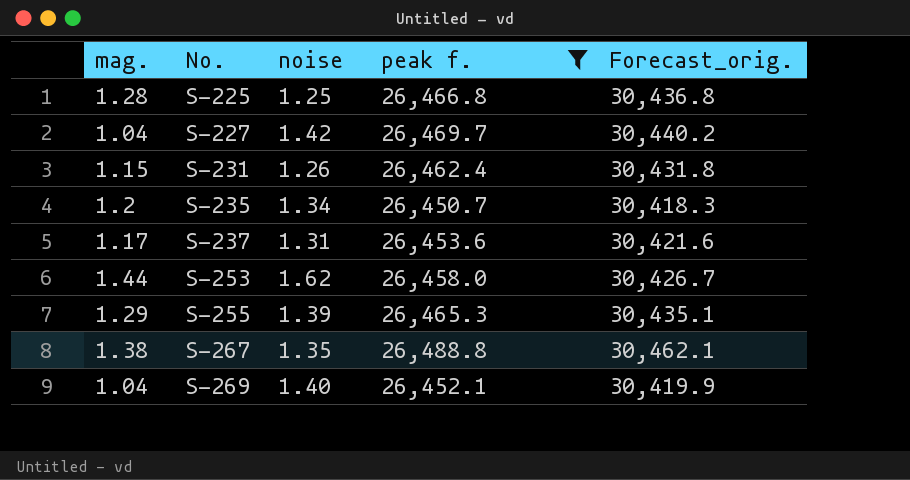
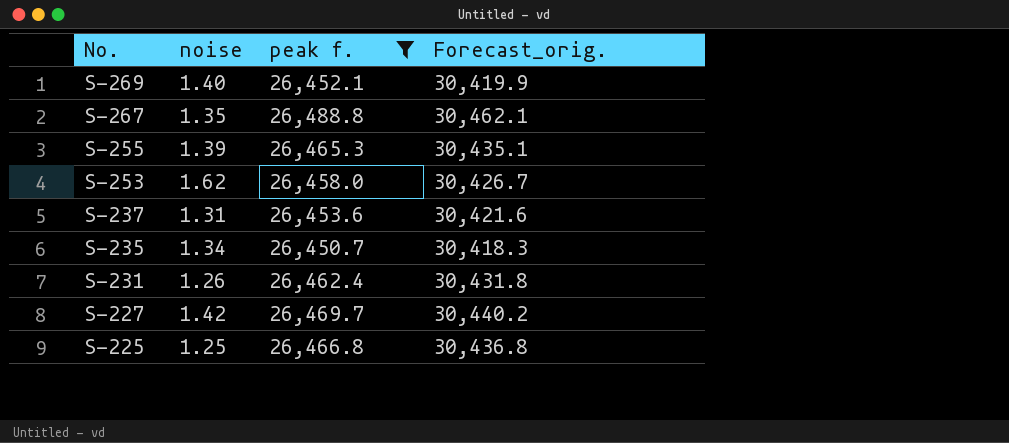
row order: No. ascending -> No. descending
column mag. | position: 1 -> none

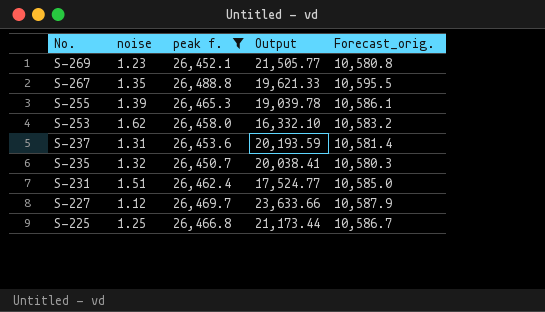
column Output | formula: none -> [peak f.] / [noise]
column Forecast_orig. | formula: [peak f.] * 1.15 -> [peak f.] * 0.4
S-269 | noise: 1.40 -> 1.23
S-235 | noise: 1.34 -> 1.32
S-231 | noise: 1.26 -> 1.51
S-227 | noise: 1.42 -> 1.12

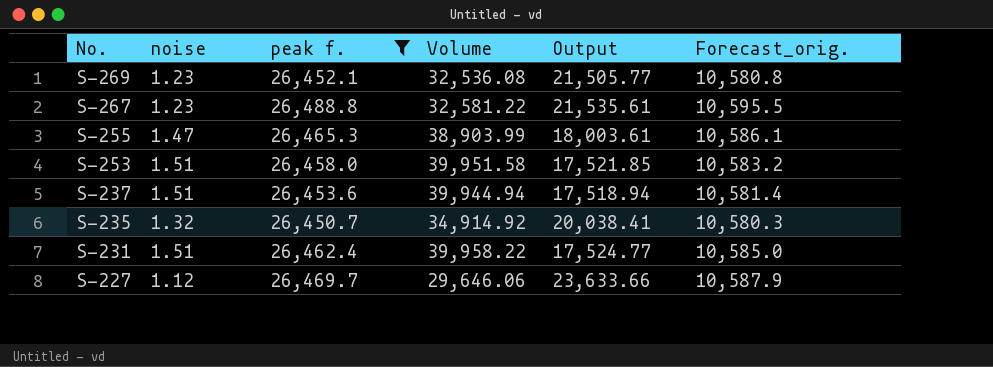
column Volume | formula: none -> [noise] * [peak f.]
row S-225: 1.25 | 26,466.8 | 21,173.44 | 10,586.7 -> none
S-267 | noise: 1.35 -> 1.23
S-267 | Output: 19,621.33 -> 21,535.61
S-255 | noise: 1.39 -> 1.47
S-255 | Output: 19,039.78 -> 18,003.61
S-253 | noise: 1.62 -> 1.51
S-253 | Output: 16,332.10 -> 17,521.85
S-237 | noise: 1.31 -> 1.51
S-237 | Output: 20,193.59 -> 17,518.94

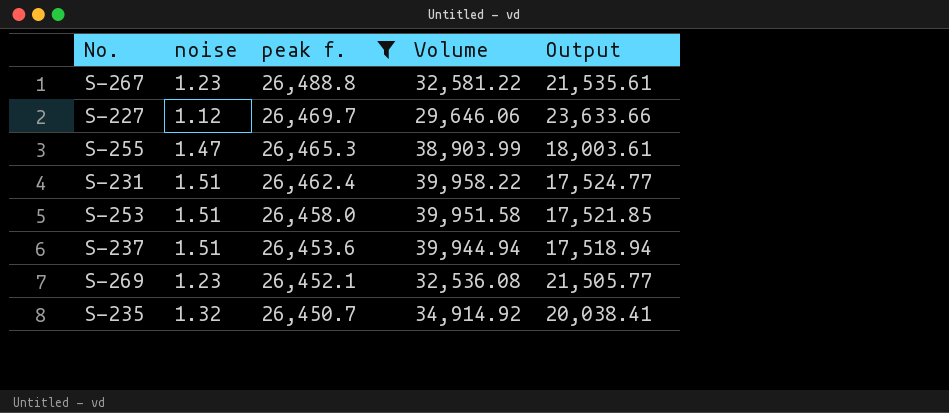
row order: No. descending -> peak f. descending
column Forecast_orig. | formula: [peak f.] * 0.4 -> none

